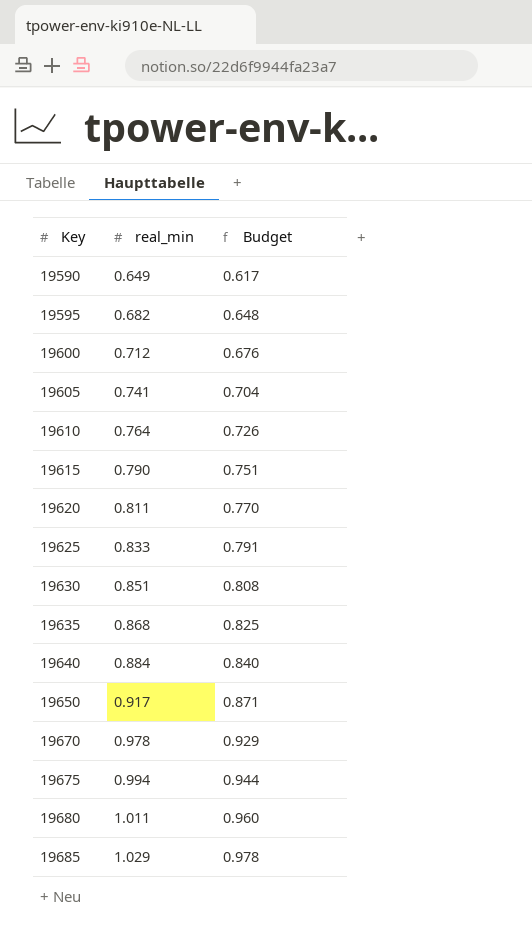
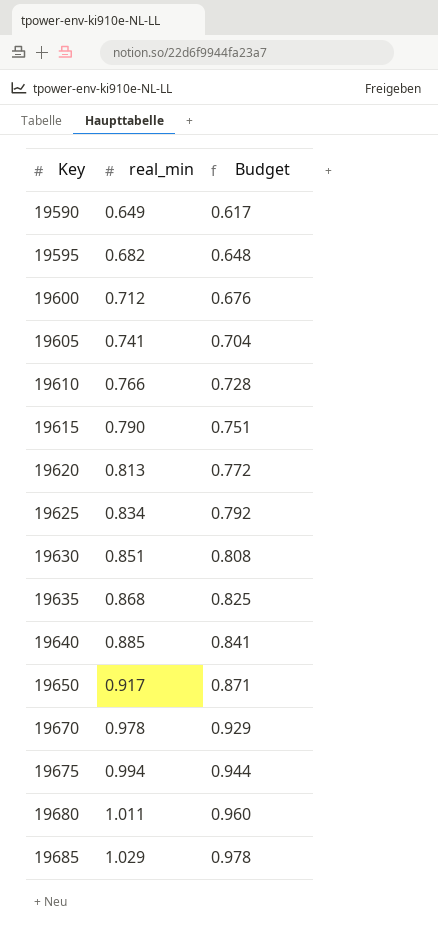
19610 | real_min: 0.764 -> 0.766
19610 | Budget: 0.726 -> 0.728
19620 | real_min: 0.811 -> 0.813
19620 | Budget: 0.770 -> 0.772
19625 | real_min: 0.833 -> 0.834
19625 | Budget: 0.791 -> 0.792
19640 | real_min: 0.884 -> 0.885
19640 | Budget: 0.840 -> 0.841

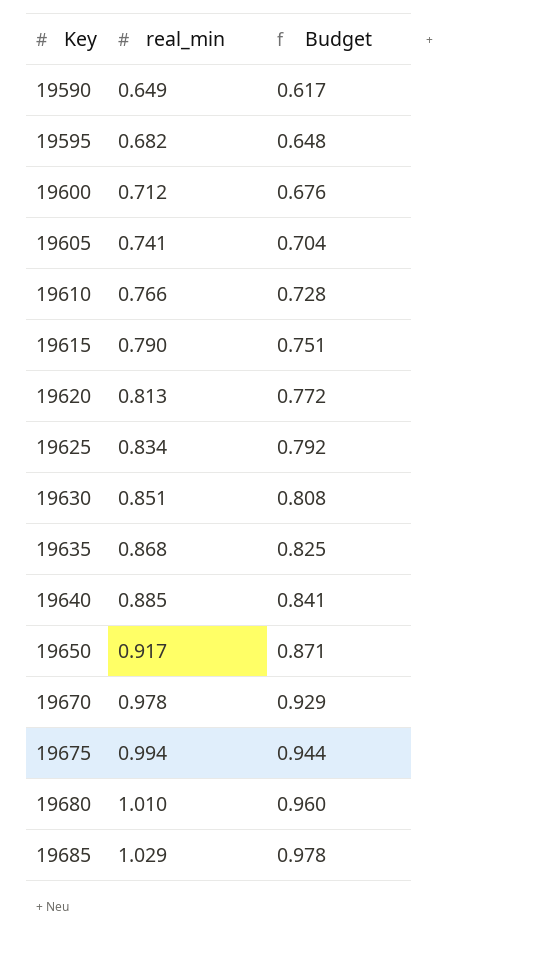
19680 | real_min: 1.011 -> 1.010

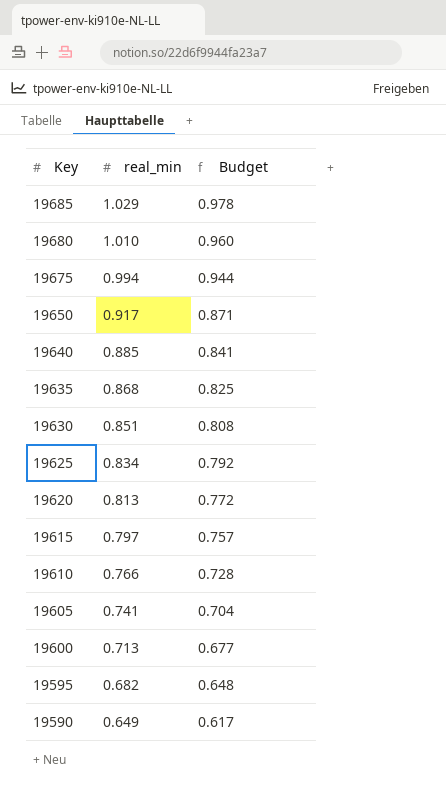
row order: Key ascending -> Key descending
row 19670: 0.978 | 0.929 -> none
19615 | real_min: 0.790 -> 0.797
19615 | Budget: 0.751 -> 0.757
19600 | real_min: 0.712 -> 0.713
19600 | Budget: 0.676 -> 0.677

